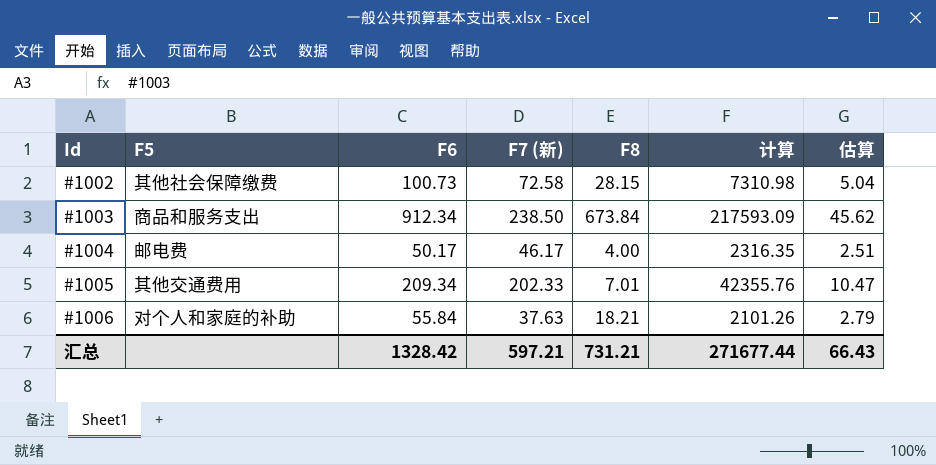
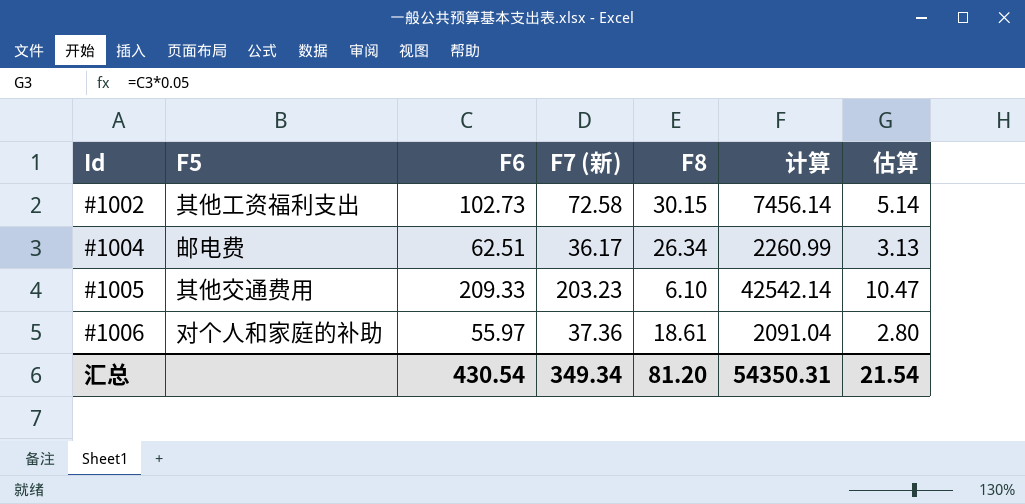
row #1003: 商品和服务支出 | 912.34 | 238.50 | 673.84 | 217593.09 | 45.62 -> none
#1002 | F5: 其他社会保障缴费 -> 其他工资福利支出
#1002 | F6: 100.73 -> 102.73
#1002 | F8: 28.15 -> 30.15
#1002 | 计算: 7310.98 -> 7456.14
#1002 | 估算: 5.04 -> 5.14
#1004 | F6: 50.17 -> 62.51
#1004 | F7 (新): 46.17 -> 36.17
#1004 | F8: 4.00 -> 26.34
#1004 | 计算: 2316.35 -> 2260.99
#1004 | 估算: 2.51 -> 3.13
#1005 | F6: 209.34 -> 209.33
#1005 | F7 (新): 202.33 -> 203.23
#1005 | F8: 7.01 -> 6.10
#1005 | 计算: 42355.76 -> 42542.14
#1006 | F6: 55.84 -> 55.97
#1006 | F7 (新): 37.63 -> 37.36
#1006 | F8: 18.21 -> 18.61
#1006 | 计算: 2101.26 -> 2091.04
#1006 | 估算: 2.79 -> 2.80
汇总 | F6: 1328.42 -> 430.54
汇总 | F7 (新): 597.21 -> 349.34
汇总 | F8: 731.21 -> 81.20
汇总 | 计算: 271677.44 -> 54350.31
汇总 | 估算: 66.43 -> 21.54

